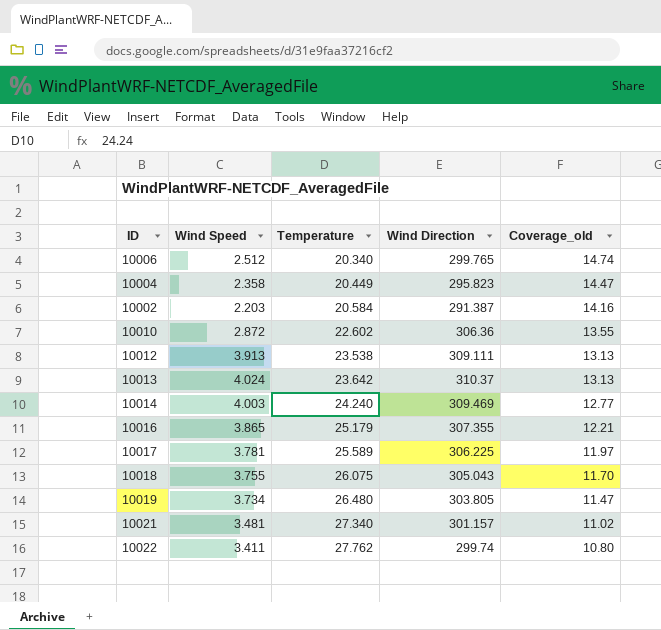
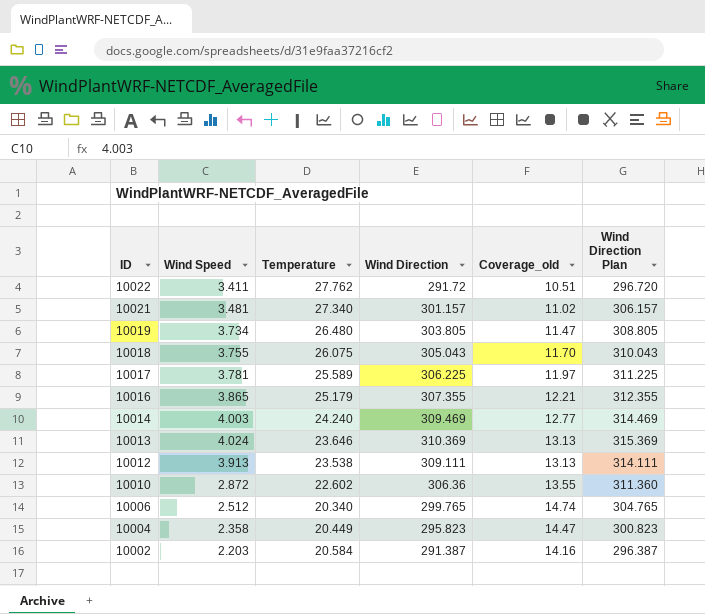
row order: Temperature ascending -> ID descending
column Wind Direction Plan | formula: none -> [Wind Direction] + 5
10022 | Wind Direction: 299.74 -> 291.72
10022 | Coverage_old: 10.80 -> 10.51
10013 | Temperature: 23.642 -> 23.646
10013 | Wind Direction: 310.37 -> 310.369

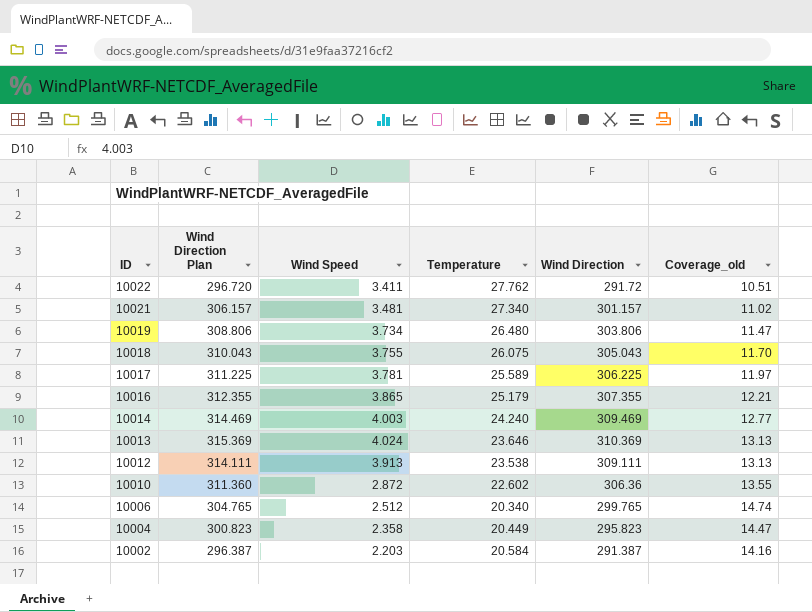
column Wind Direction Plan | position: 6 -> 2
10019 | Wind Direction Plan: 308.805 -> 308.806
10019 | Wind Direction: 303.805 -> 303.806

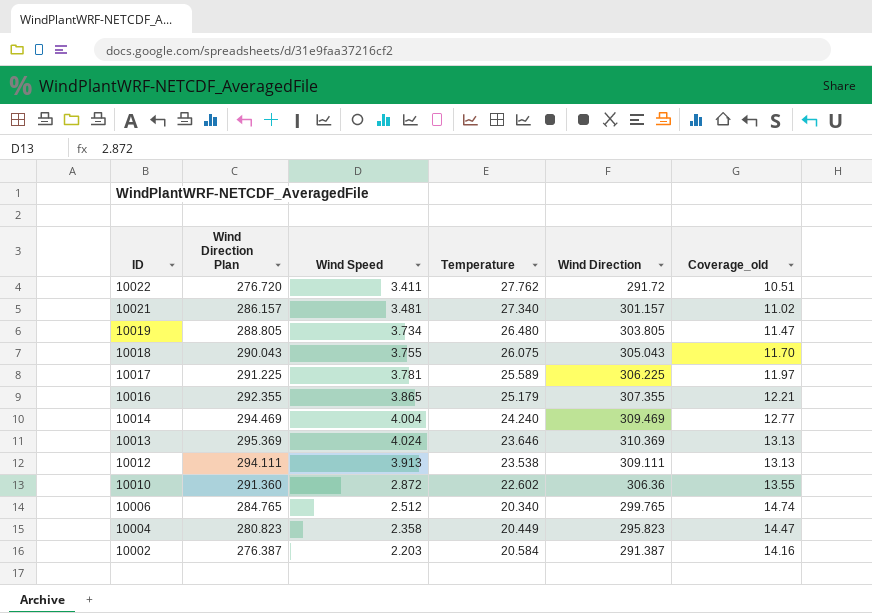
column Wind Direction Plan | formula: [Wind Direction] + 5 -> [Wind Direction] - 15
10019 | Wind Direction: 303.806 -> 303.805
10014 | Wind Speed: 4.003 -> 4.004

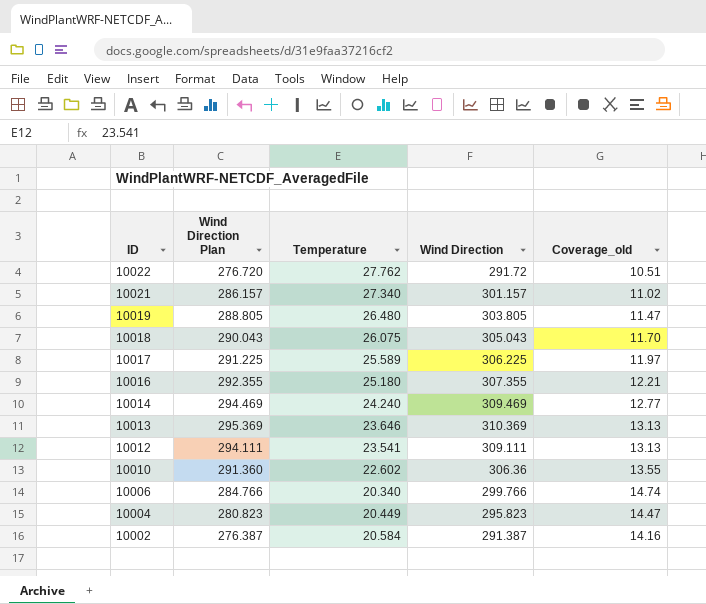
column Wind Speed | position: 3 -> none
10016 | Temperature: 25.179 -> 25.180
10012 | Temperature: 23.538 -> 23.541
10006 | Wind Direction Plan: 284.765 -> 284.766
10006 | Wind Direction: 299.765 -> 299.766

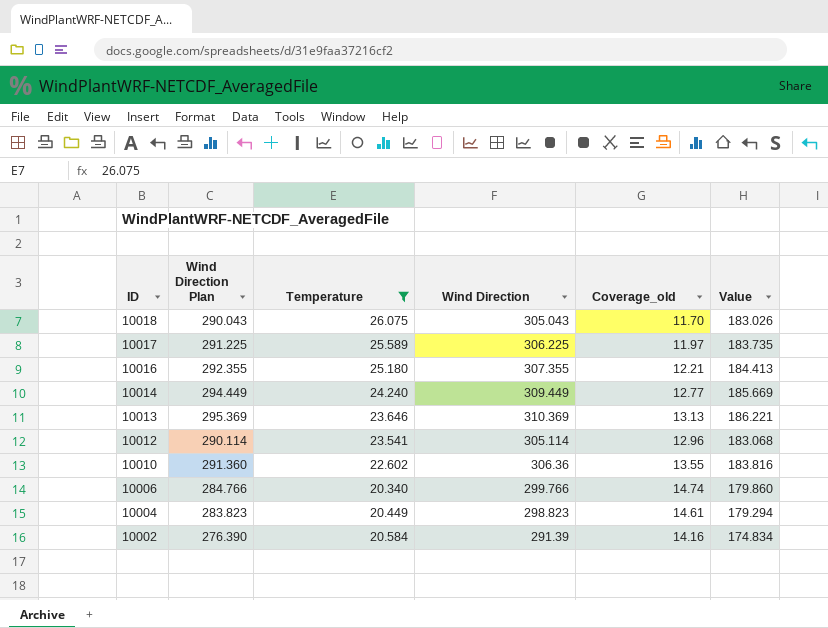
filter: none -> Temperature <= 26.075
column Value | formula: none -> [Wind Direction] * 0.6
10014 | Wind Direction Plan: 294.469 -> 294.449
10014 | Wind Direction: 309.469 -> 309.449
10012 | Wind Direction Plan: 294.111 -> 290.114
10012 | Wind Direction: 309.111 -> 305.114
10012 | Coverage_old: 13.13 -> 12.96
10004 | Wind Direction Plan: 280.823 -> 283.823
10004 | Wind Direction: 295.823 -> 298.823
10004 | Coverage_old: 14.47 -> 14.61
10002 | Wind Direction Plan: 276.387 -> 276.390
10002 | Wind Direction: 291.387 -> 291.39

